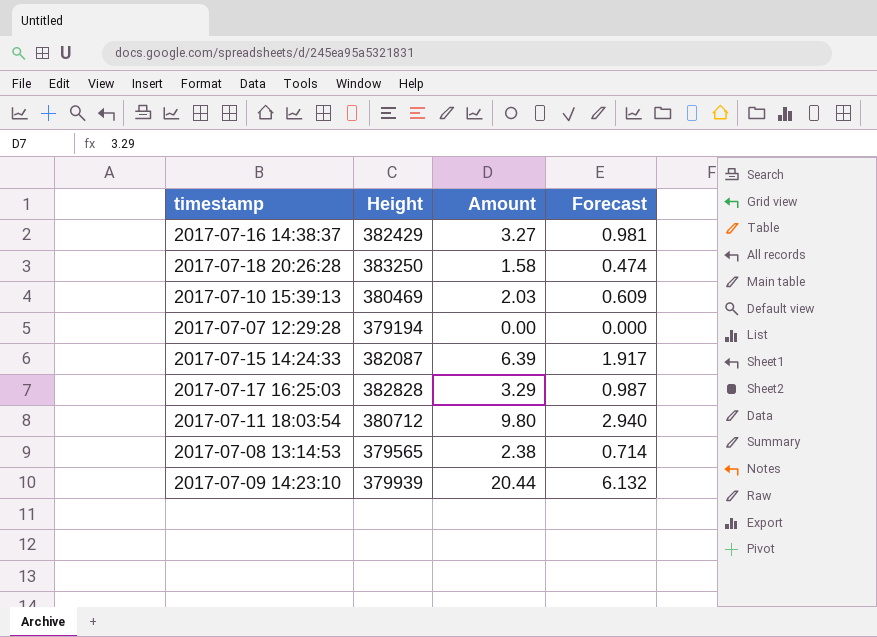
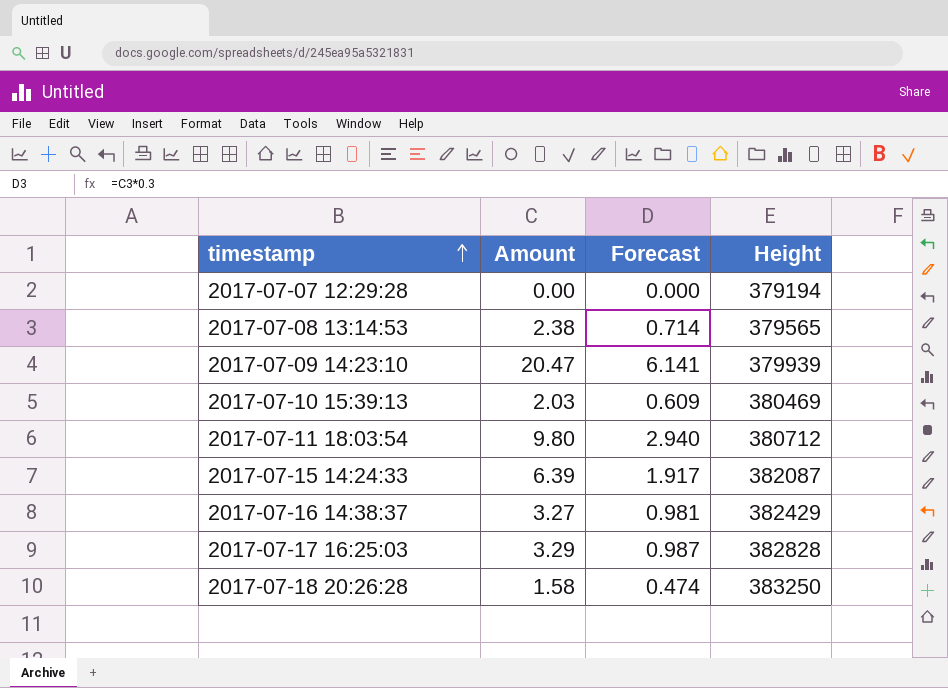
row order: none -> timestamp ascending
column Height | position: 2 -> 4
2017-07-09 14:23:10 | Amount: 20.44 -> 20.47
2017-07-09 14:23:10 | Forecast: 6.132 -> 6.141

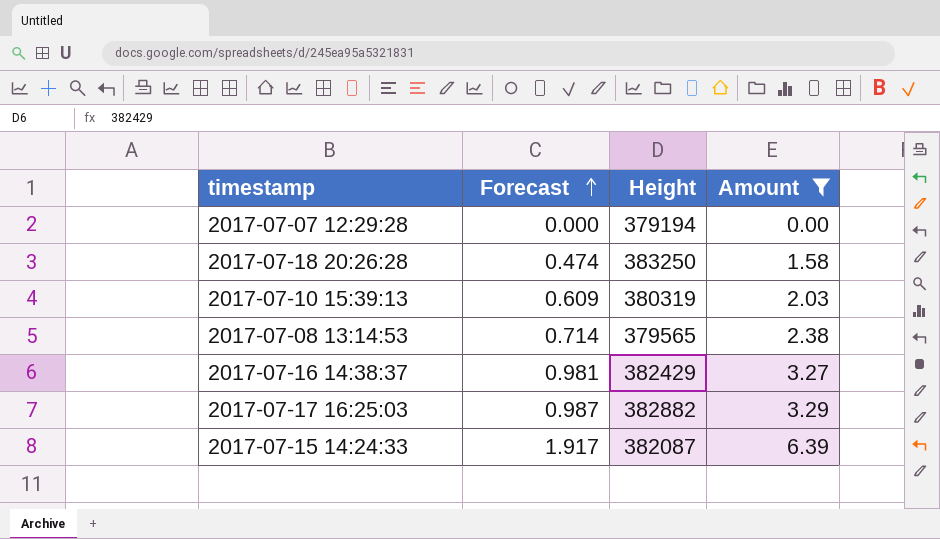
filter: none -> Amount <= 6.39
row order: timestamp ascending -> Forecast ascending
column Amount | position: 2 -> 4
2017-07-10 15:39:13 | Height: 380469 -> 380319
2017-07-17 16:25:03 | Height: 382828 -> 382882

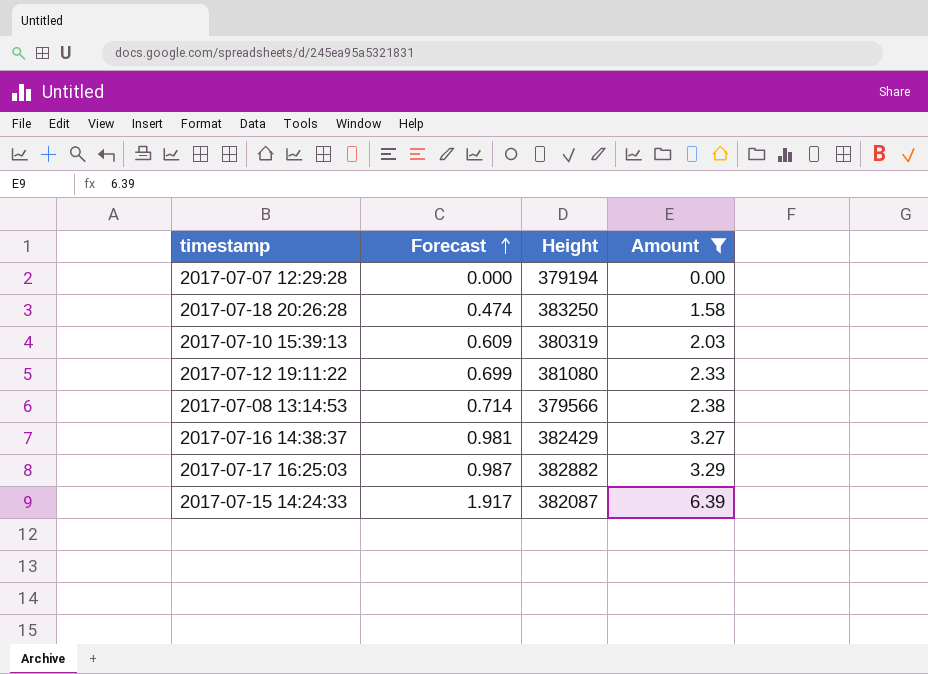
row 2017-07-12 19:11:22: none -> 0.699 | 381080 | 2.33
2017-07-08 13:14:53 | Height: 379565 -> 379566

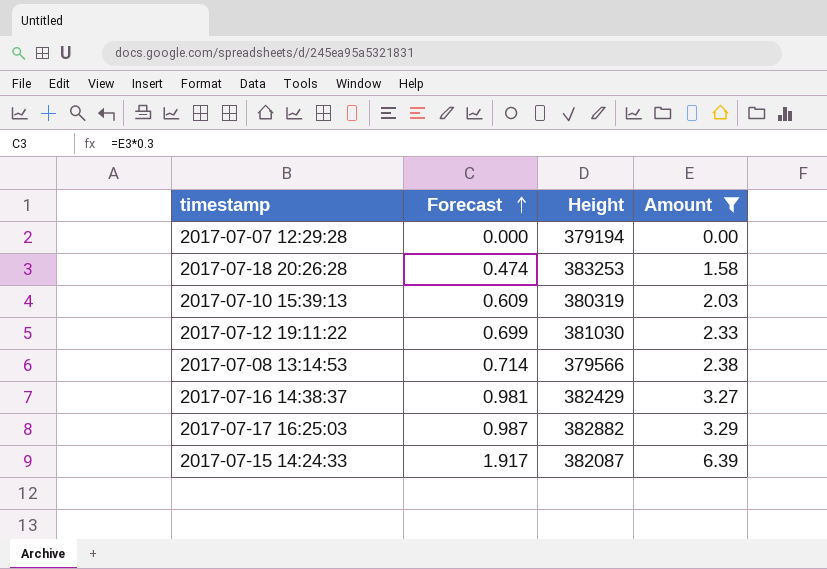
2017-07-18 20:26:28 | Height: 383250 -> 383253
2017-07-12 19:11:22 | Height: 381080 -> 381030

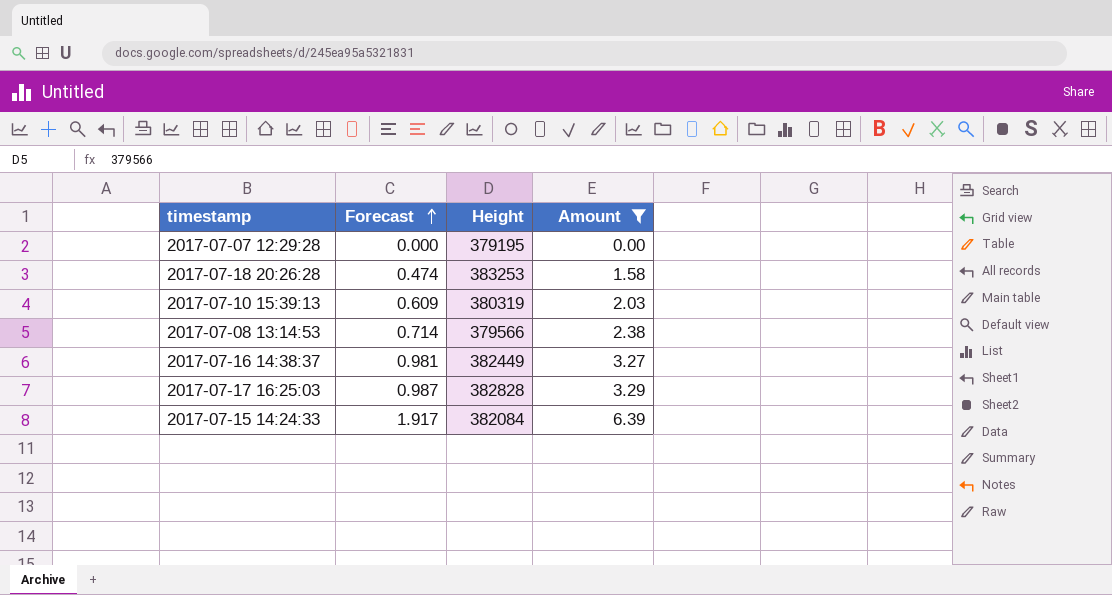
row 2017-07-12 19:11:22: 0.699 | 381030 | 2.33 -> none
2017-07-07 12:29:28 | Height: 379194 -> 379195
2017-07-16 14:38:37 | Height: 382429 -> 382449
2017-07-17 16:25:03 | Height: 382882 -> 382828
2017-07-15 14:24:33 | Height: 382087 -> 382084

